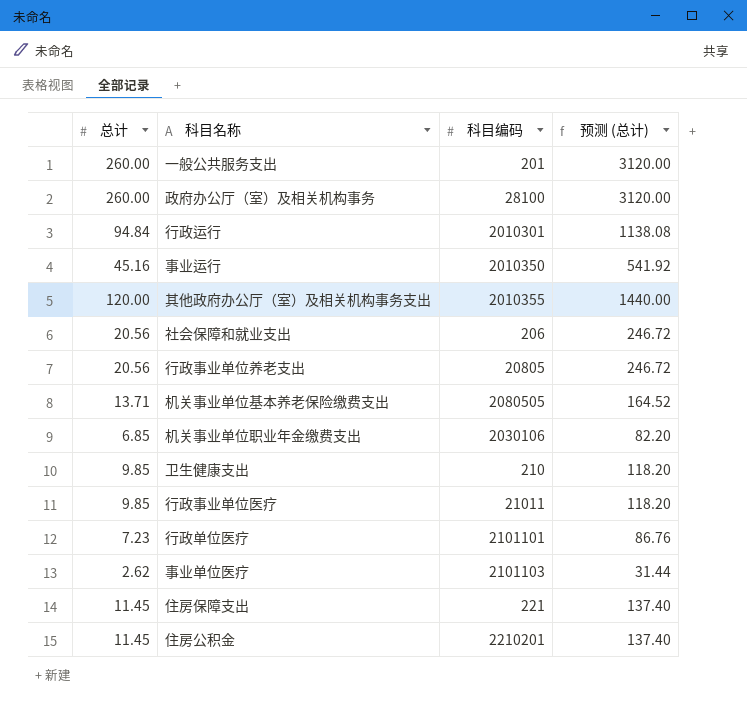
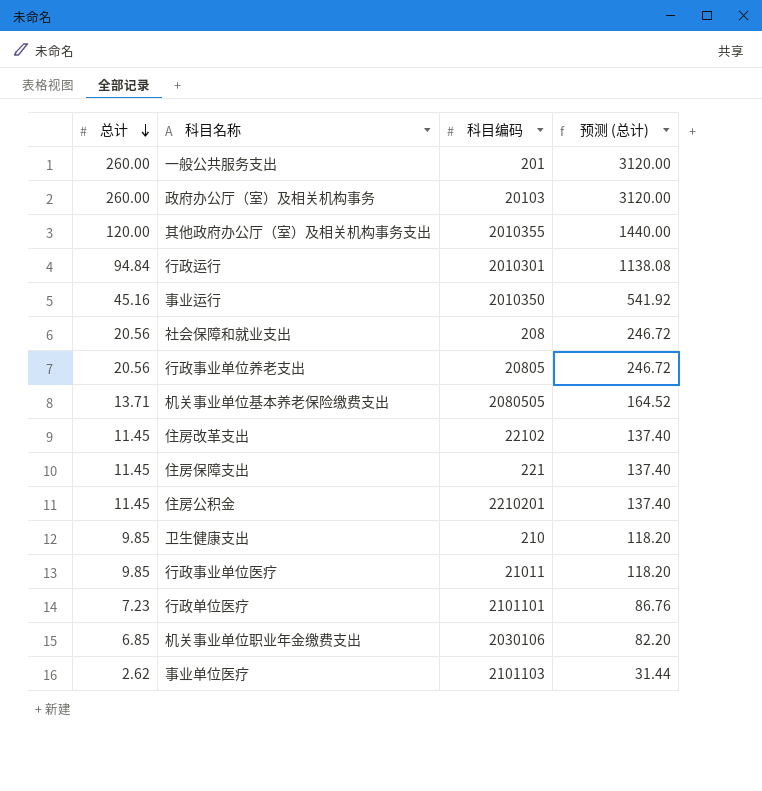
row order: none -> 总计 descending
政府办公厅（室）及相关机构事务 | 科目编码: 28100 -> 20103
社会保障和就业支出 | 科目编码: 206 -> 208
row 住房改革支出: none -> 11.45 | 22102 | 137.40

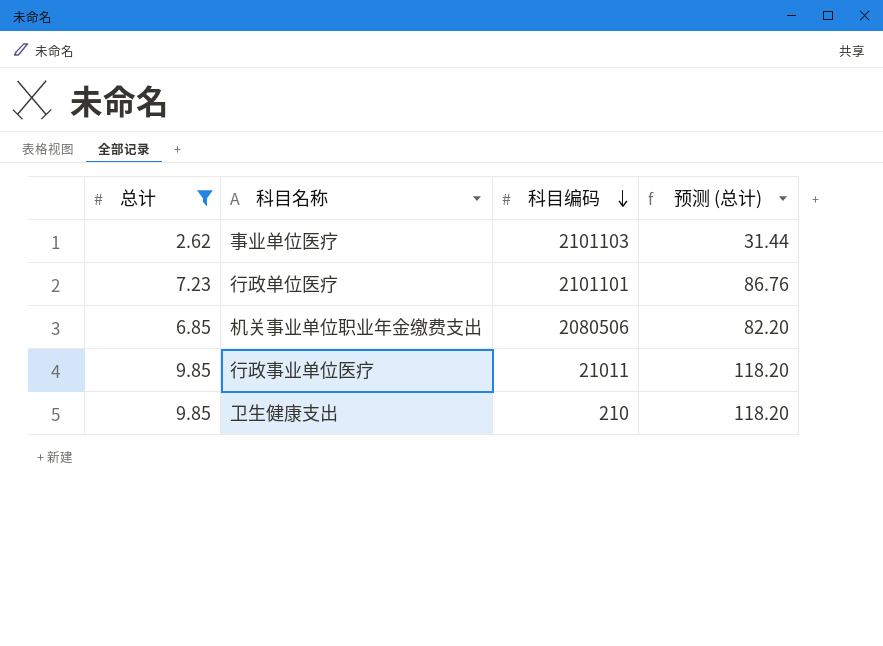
filter: none -> 总计 <= 9.85
row order: 总计 descending -> 科目编码 descending
机关事业单位职业年金缴费支出 | 科目编码: 2030106 -> 2080506

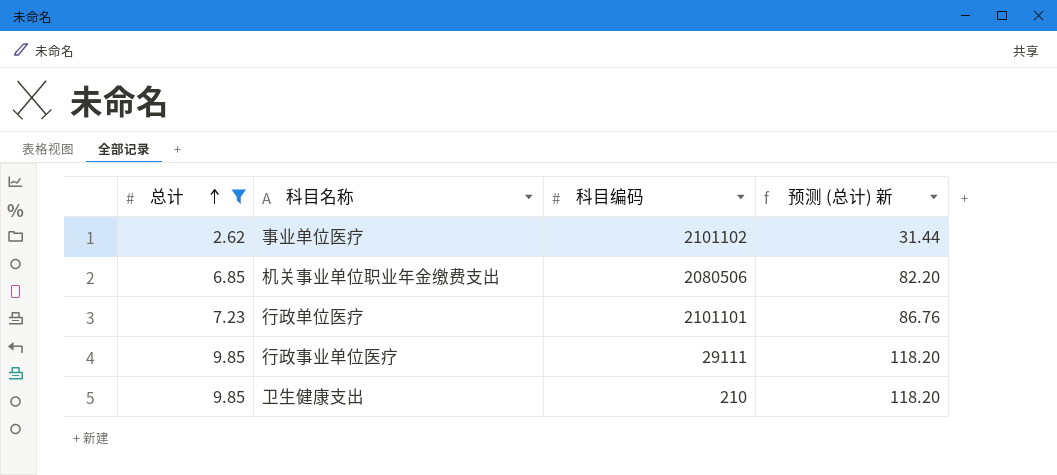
row order: 科目编码 descending -> 总计 ascending
column name: 预测 (总计) -> 预测 (总计) 新
事业单位医疗 | 科目编码: 2101103 -> 2101102
行政事业单位医疗 | 科目编码: 21011 -> 29111

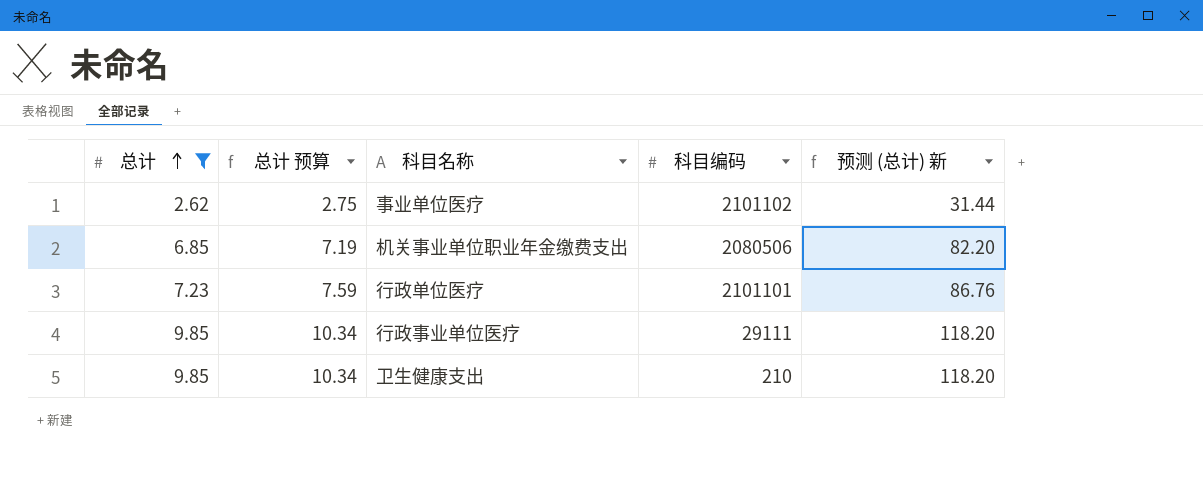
column 总计 预算 | formula: none -> [总计] * 1.05

